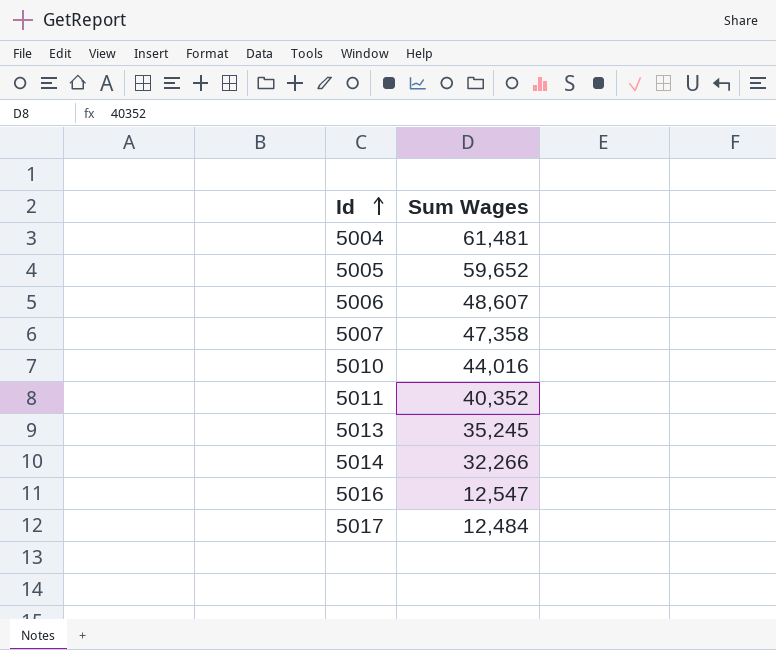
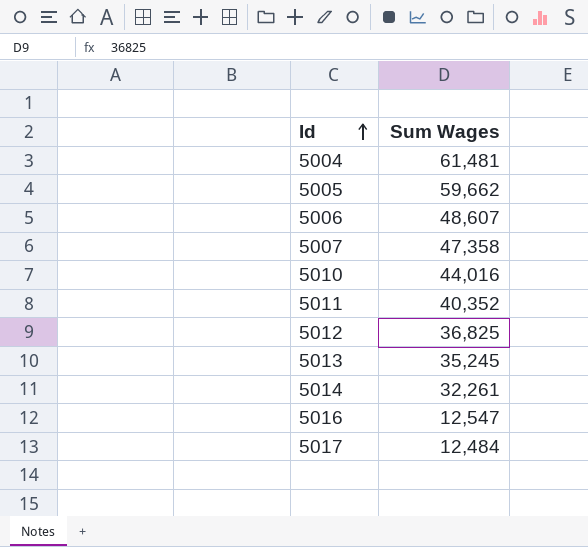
5005 | Sum Wages: 59,652 -> 59,662
row 5012: none -> 36,825
5014 | Sum Wages: 32,266 -> 32,261

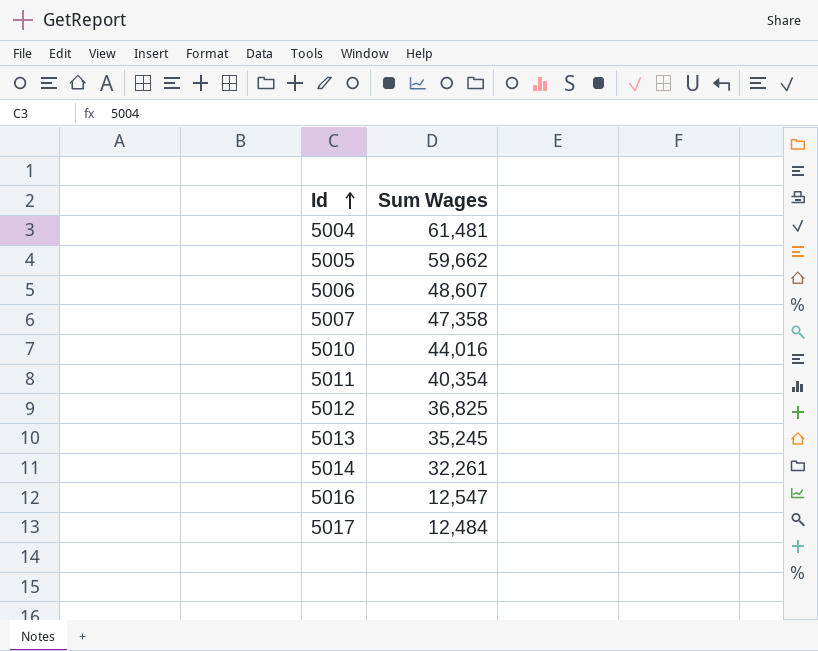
5011 | Sum Wages: 40,352 -> 40,354

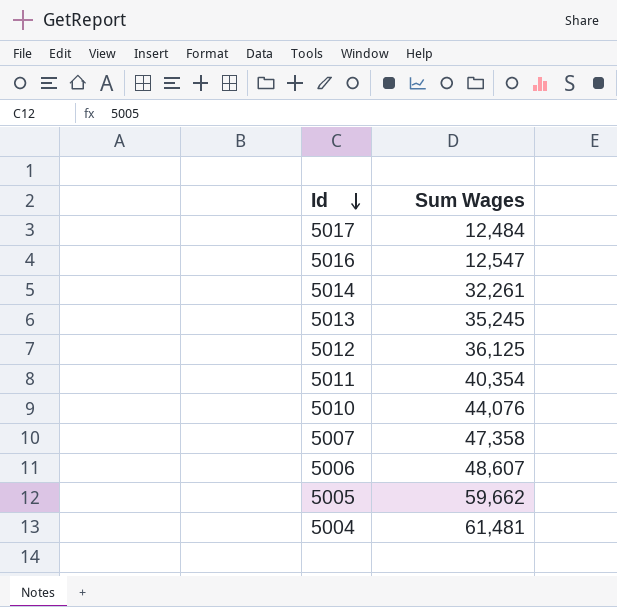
row order: Id ascending -> Id descending
5012 | Sum Wages: 36,825 -> 36,125
5010 | Sum Wages: 44,016 -> 44,076

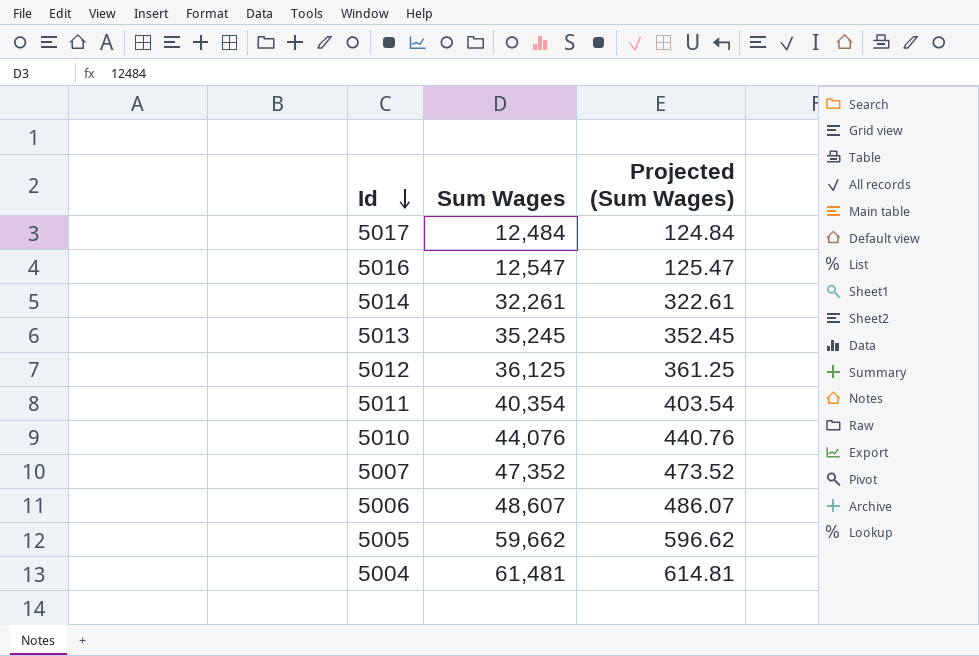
column Projected (Sum Wages) | formula: none -> [Sum Wages] * 0.01
5007 | Sum Wages: 47,358 -> 47,352

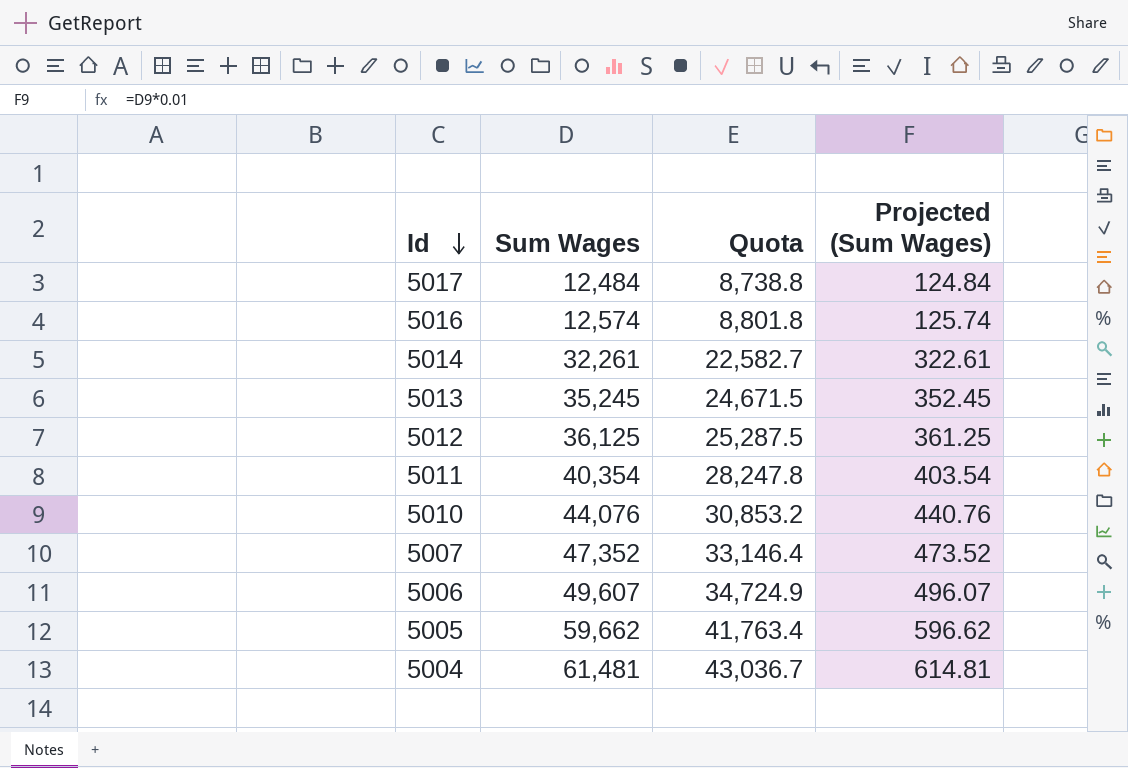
column Quota | formula: none -> [Sum Wages] * 0.7
5016 | Sum Wages: 12,547 -> 12,574
5016 | Projected (Sum Wages): 125.47 -> 125.74
5006 | Sum Wages: 48,607 -> 49,607
5006 | Projected (Sum Wages): 486.07 -> 496.07

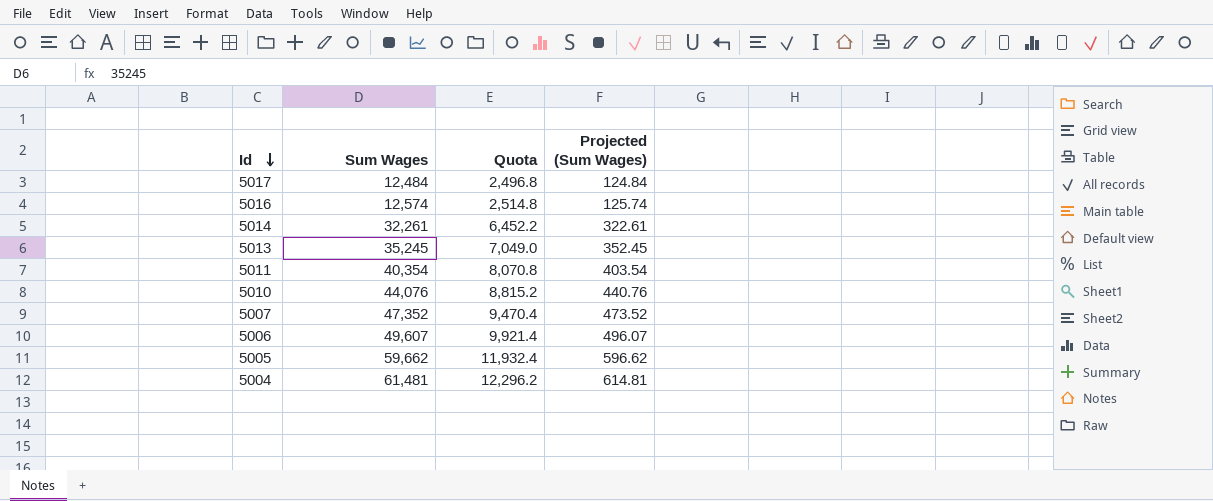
column Quota | formula: [Sum Wages] * 0.7 -> [Sum Wages] * 0.2
row 5012: 36,125 | 25,287.5 | 361.25 -> none

